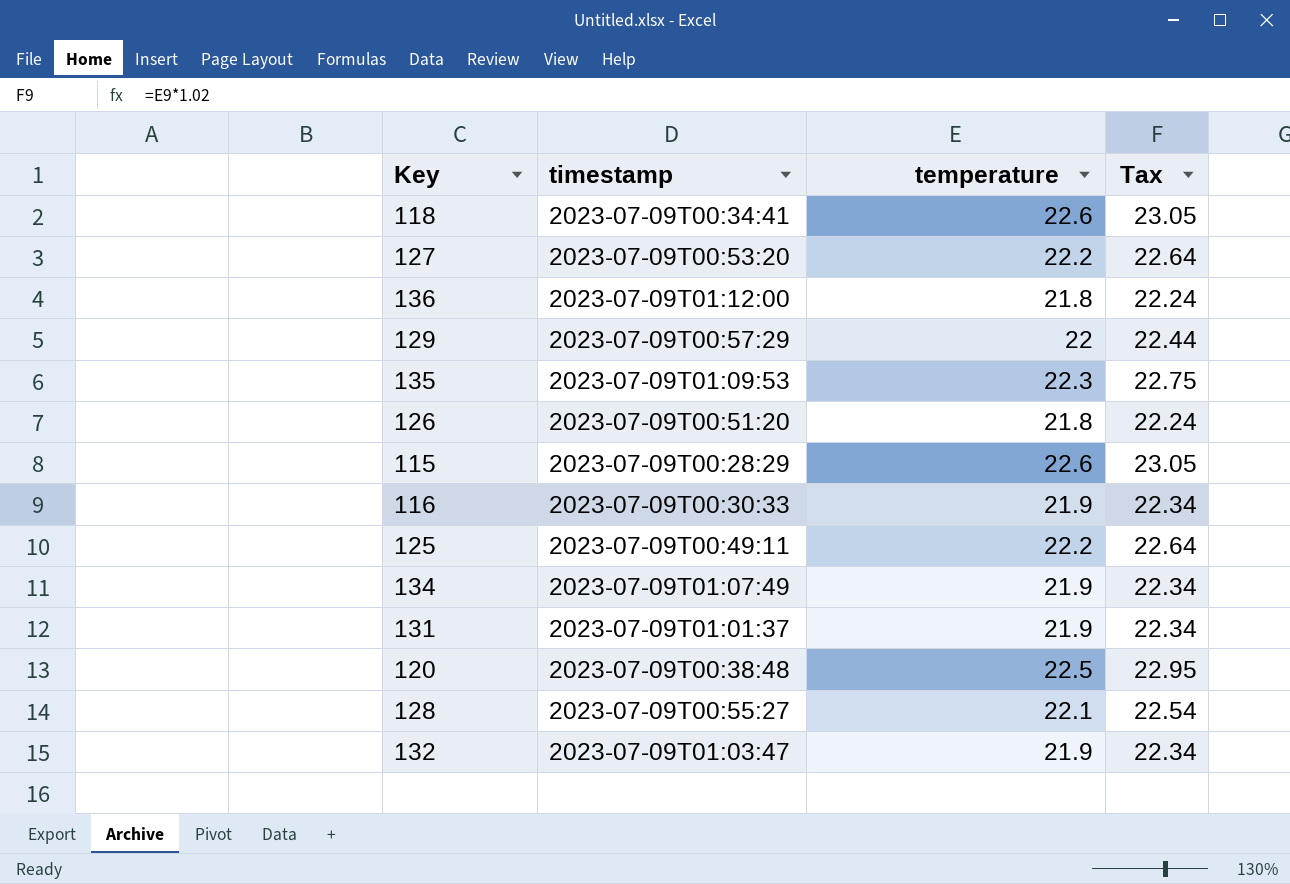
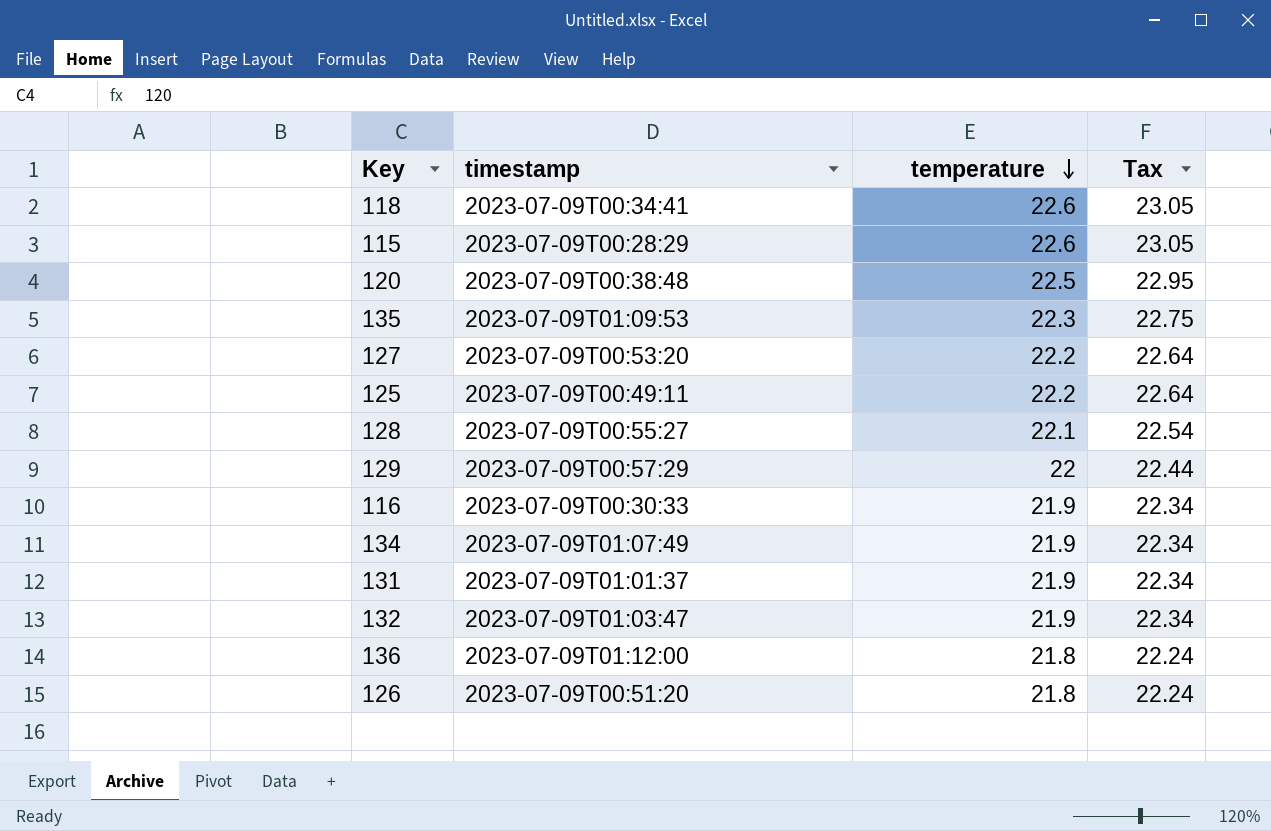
row order: none -> temperature descending

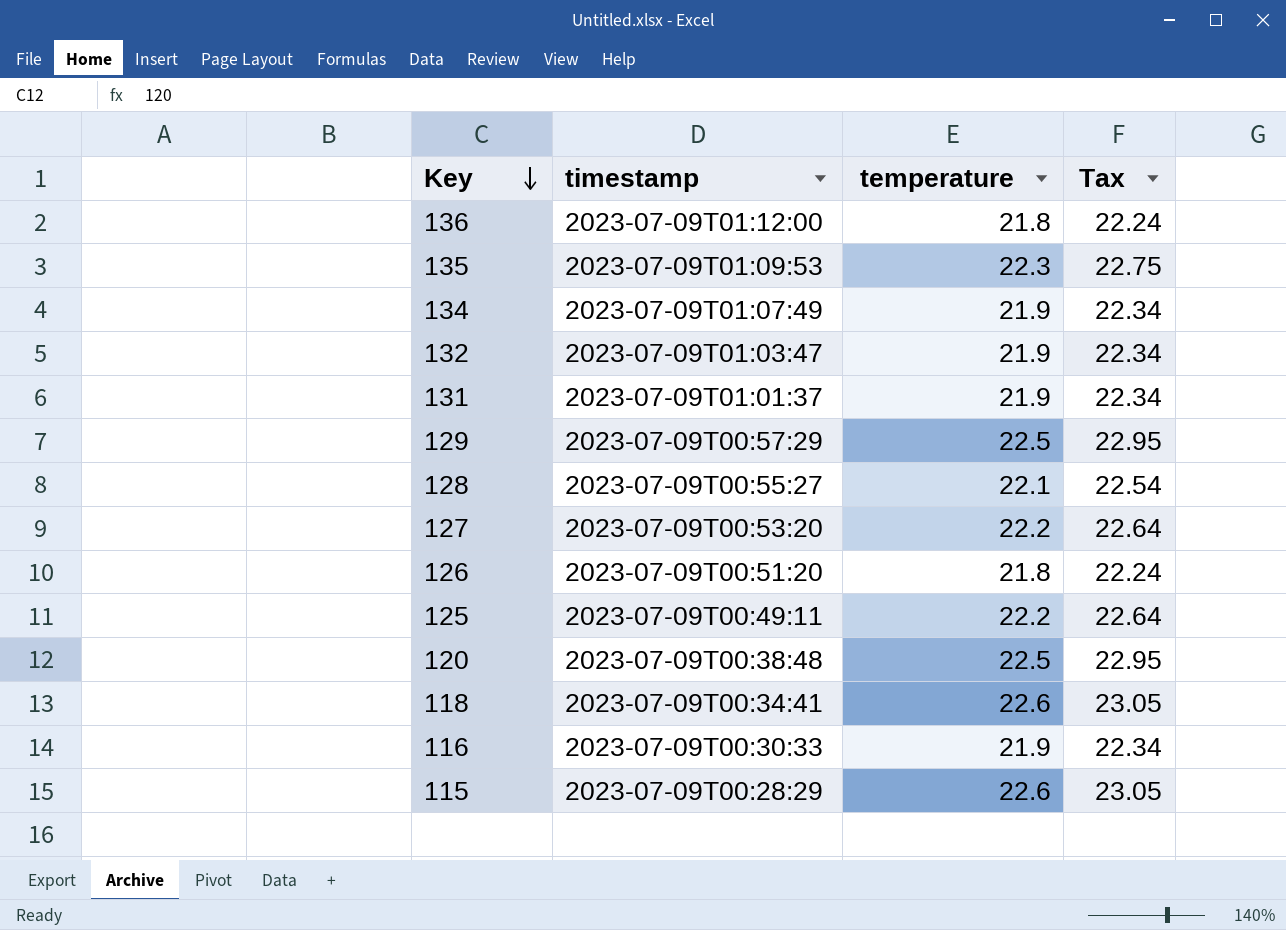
row order: temperature descending -> Key descending
129 | temperature: 22 -> 22.5
129 | Tax: 22.44 -> 22.95

